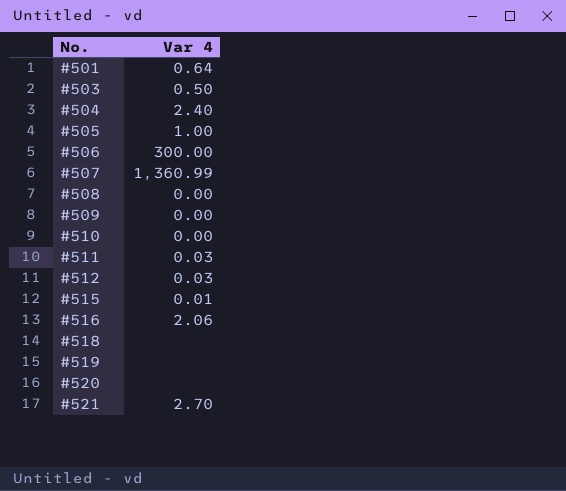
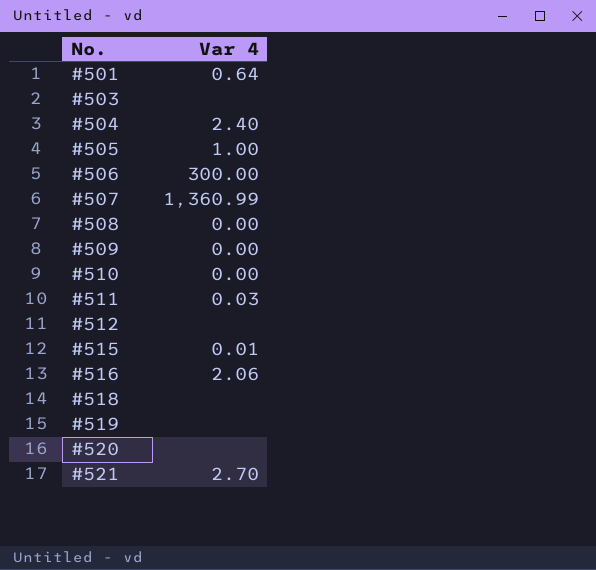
#503 | Var 4: 0.50 -> none
#512 | Var 4: 0.03 -> none

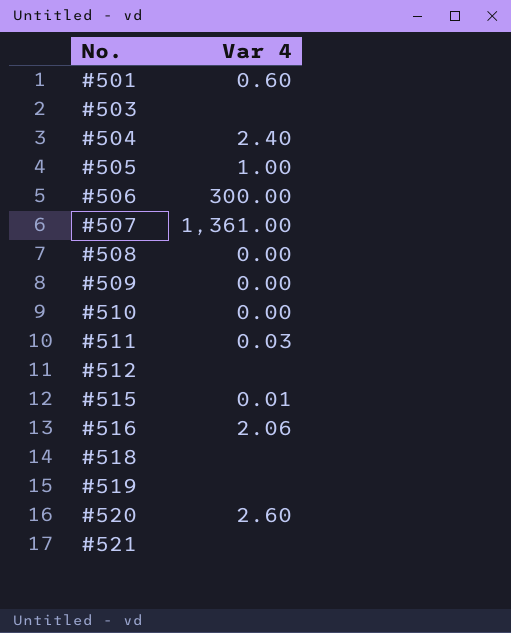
#501 | Var 4: 0.64 -> 0.60
#507 | Var 4: 1,360.99 -> 1,361.00
#520 | Var 4: none -> 2.60
#521 | Var 4: 2.70 -> none

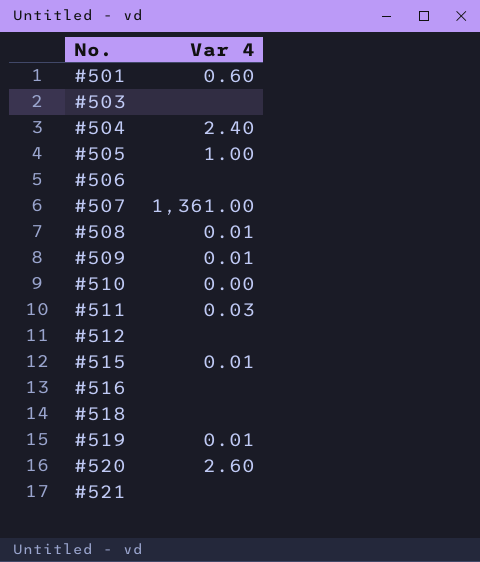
#506 | Var 4: 300.00 -> none
#508 | Var 4: 0.00 -> 0.01
#509 | Var 4: 0.00 -> 0.01
#516 | Var 4: 2.06 -> none
#519 | Var 4: none -> 0.01

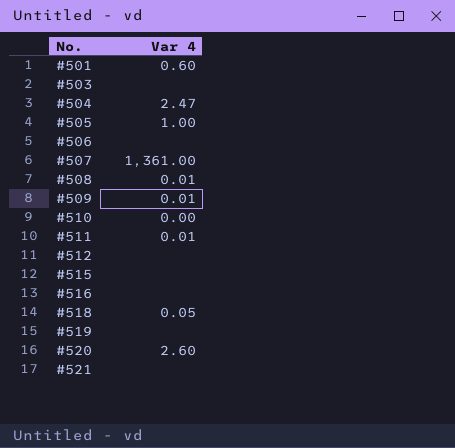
#504 | Var 4: 2.40 -> 2.47
#511 | Var 4: 0.03 -> 0.01
#515 | Var 4: 0.01 -> none
#518 | Var 4: none -> 0.05
#519 | Var 4: 0.01 -> none

